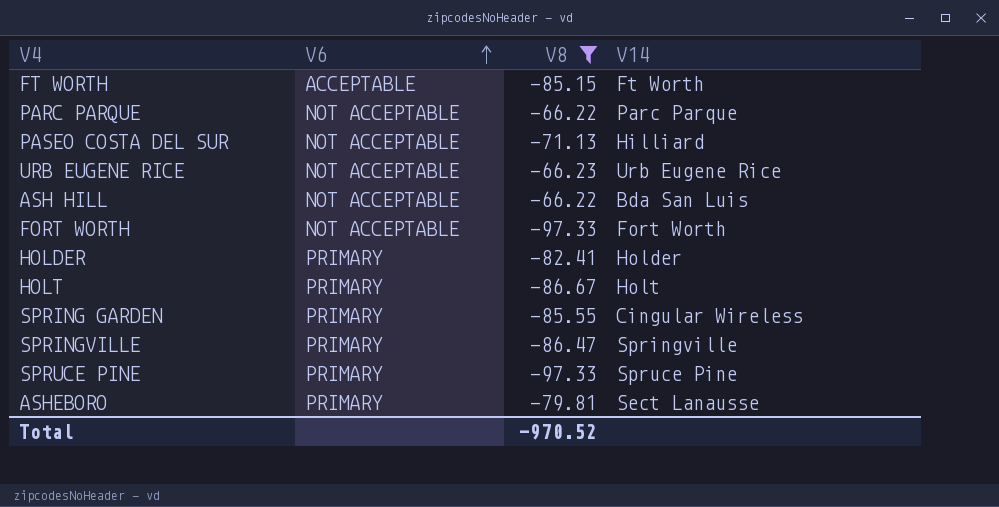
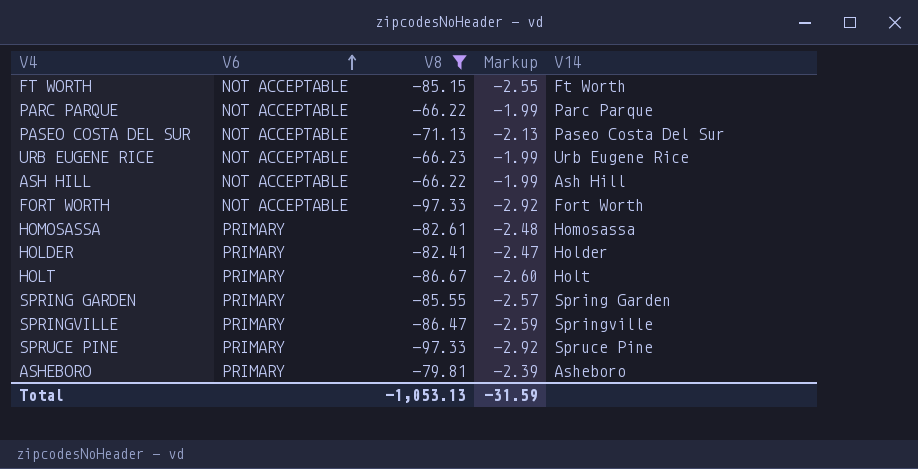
column Markup | formula: none -> [V8] * 0.03
FT WORTH | V6: ACCEPTABLE -> NOT ACCEPTABLE
PASEO COSTA DEL SUR | V14: Hilliard -> Paseo Costa Del Sur
ASH HILL | V14: Bda San Luis -> Ash Hill
row HOMOSASSA: none -> PRIMARY | -82.61 | -2.48 | Homosassa
SPRING GARDEN | V14: Cingular Wireless -> Spring Garden
ASHEBORO | V14: Sect Lanausse -> Asheboro
Total | V8: -970.52 -> -1,053.13

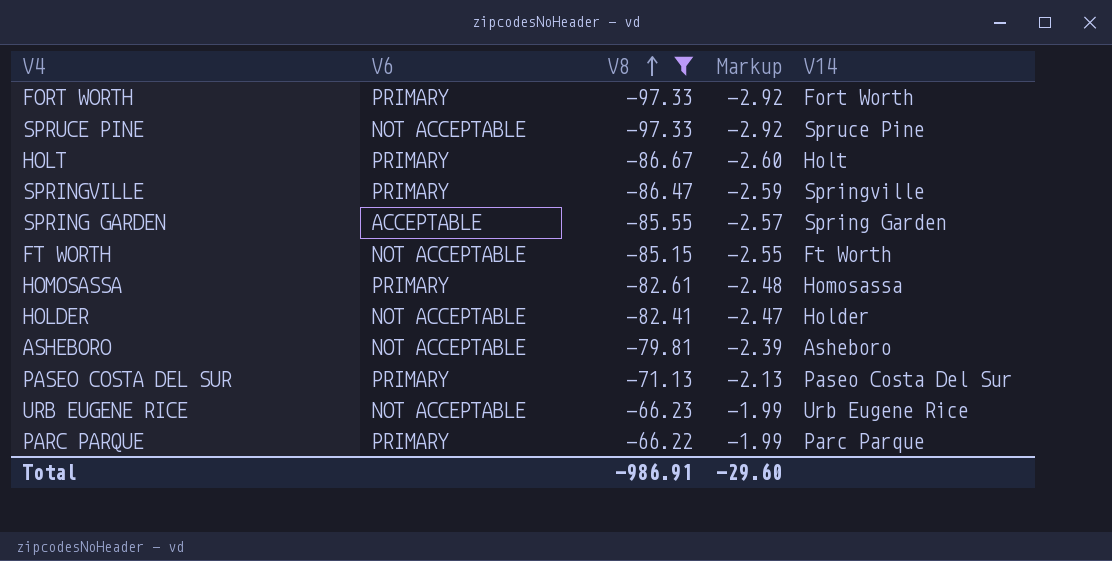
row order: V6 ascending -> V8 ascending
row ASH HILL: NOT ACCEPTABLE | -66.22 | -1.99 | Ash Hill -> none
FORT WORTH | V6: NOT ACCEPTABLE -> PRIMARY
SPRUCE PINE | V6: PRIMARY -> NOT ACCEPTABLE
SPRING GARDEN | V6: PRIMARY -> ACCEPTABLE
HOLDER | V6: PRIMARY -> NOT ACCEPTABLE
ASHEBORO | V6: PRIMARY -> NOT ACCEPTABLE
PASEO COSTA DEL SUR | V6: NOT ACCEPTABLE -> PRIMARY
PARC PARQUE | V6: NOT ACCEPTABLE -> PRIMARY
Total | V8: -1,053.13 -> -986.91
Total | Markup: -31.59 -> -29.60

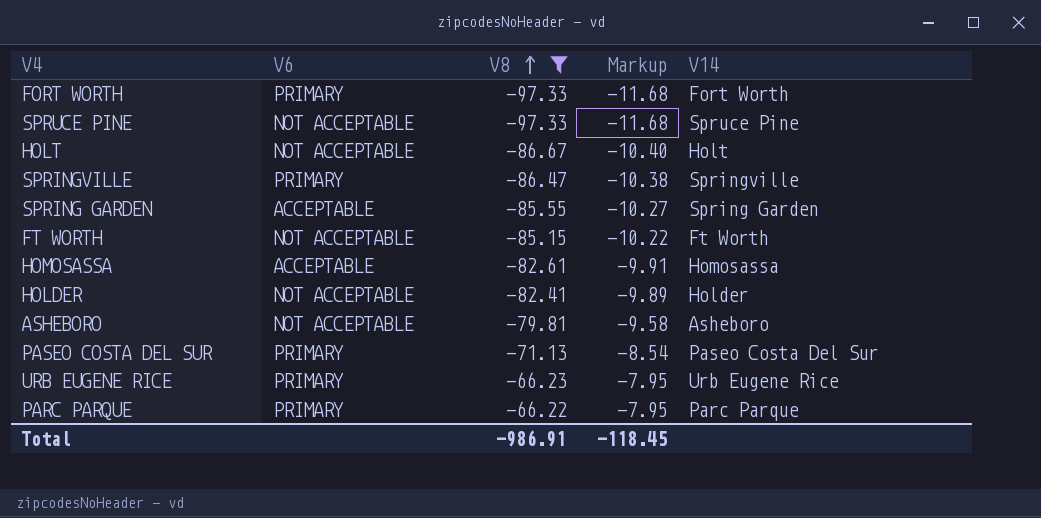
column Markup | formula: [V8] * 0.03 -> [V8] * 0.12
HOLT | V6: PRIMARY -> NOT ACCEPTABLE
HOMOSASSA | V6: PRIMARY -> ACCEPTABLE
URB EUGENE RICE | V6: NOT ACCEPTABLE -> PRIMARY
Total | Markup: -29.60 -> -118.45

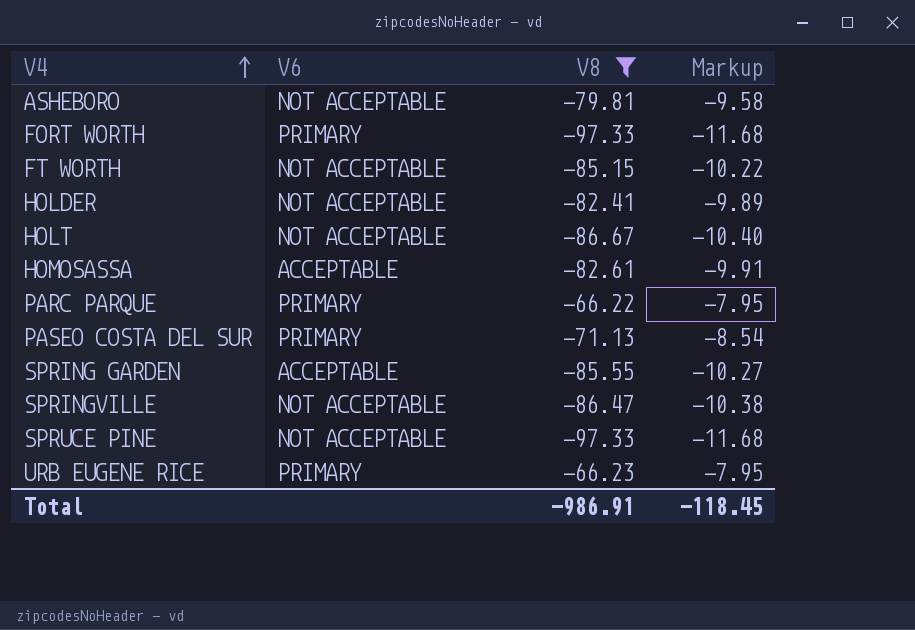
row order: V8 ascending -> V4 ascending
column V14 | position: 5 -> none
SPRINGVILLE | V6: PRIMARY -> NOT ACCEPTABLE

